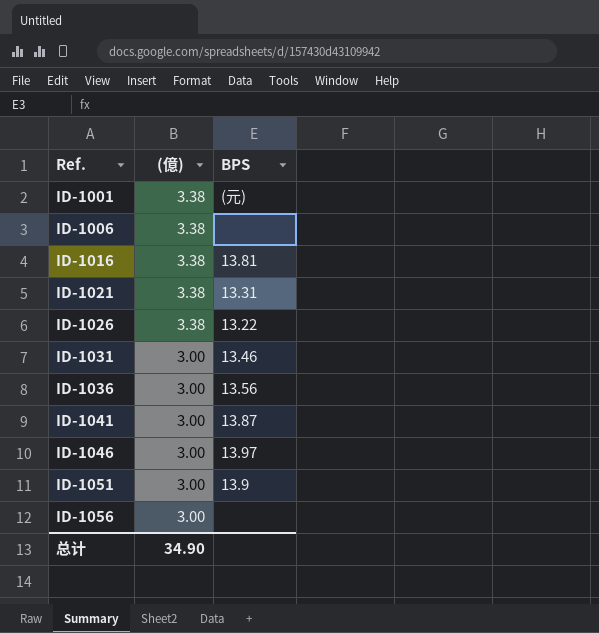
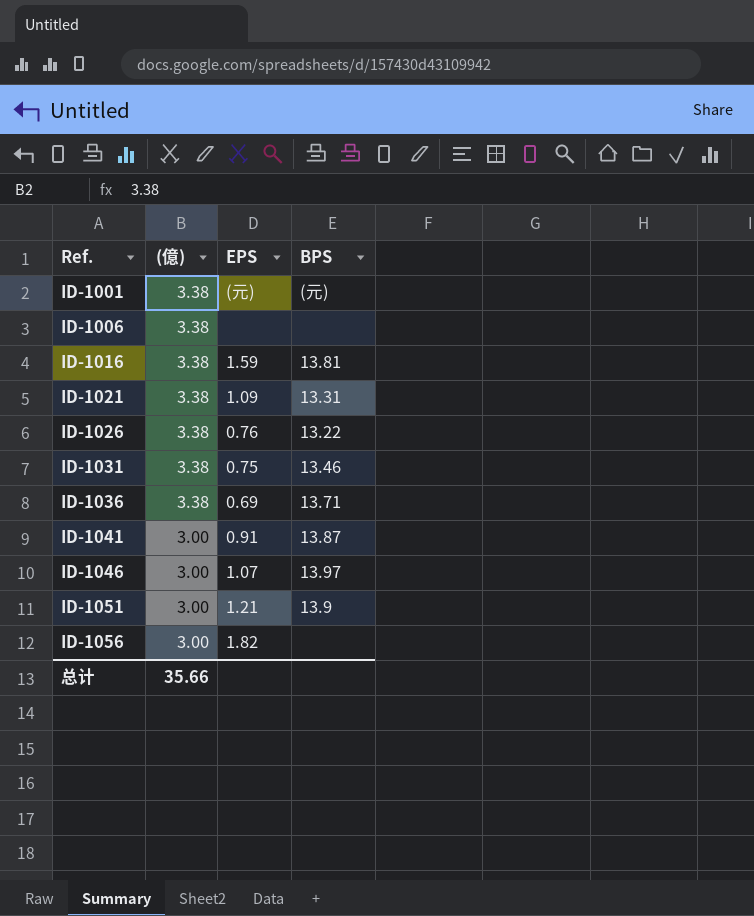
column EPS | position: none -> 3
ID-1031 | (億): 3.00 -> 3.38
ID-1036 | (億): 3.00 -> 3.38
ID-1036 | BPS: 13.56 -> 13.71
总计 | (億): 34.90 -> 35.66

